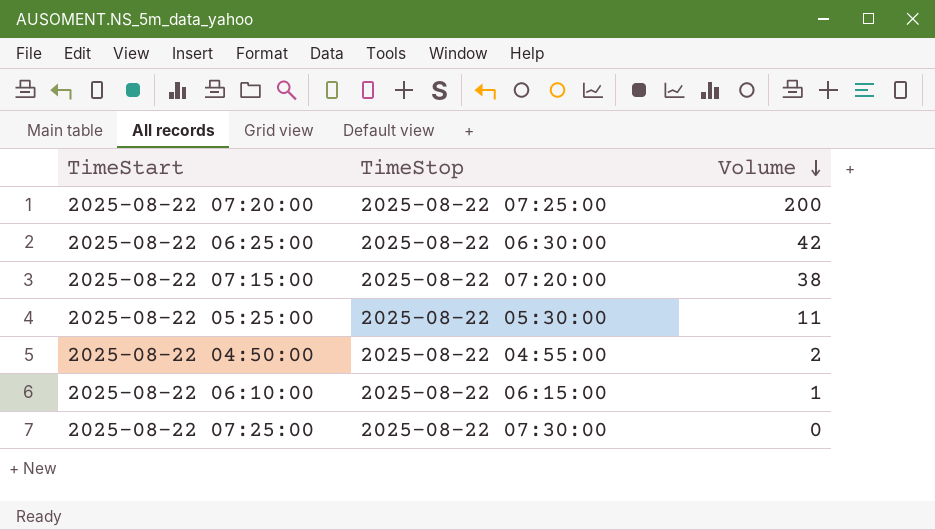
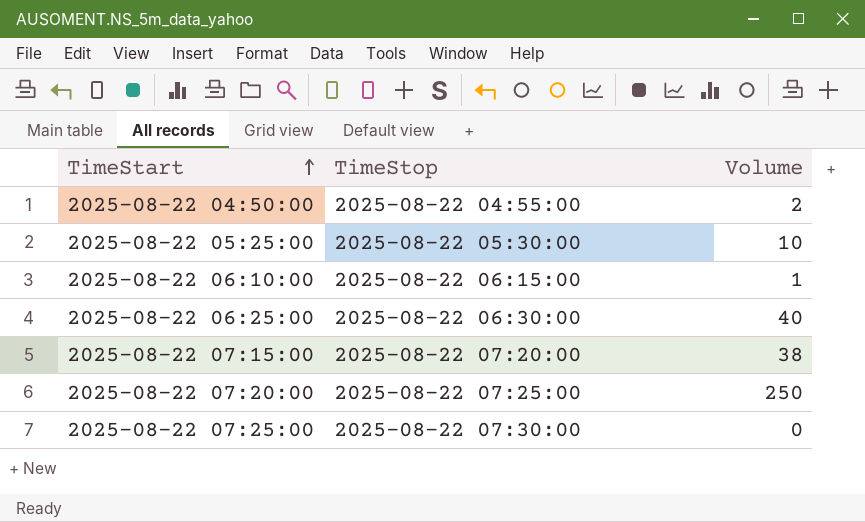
row order: Volume descending -> TimeStart ascending
2025-08-22 05:25:00 | Volume: 11 -> 10
2025-08-22 06:25:00 | Volume: 42 -> 40
2025-08-22 07:20:00 | Volume: 200 -> 250

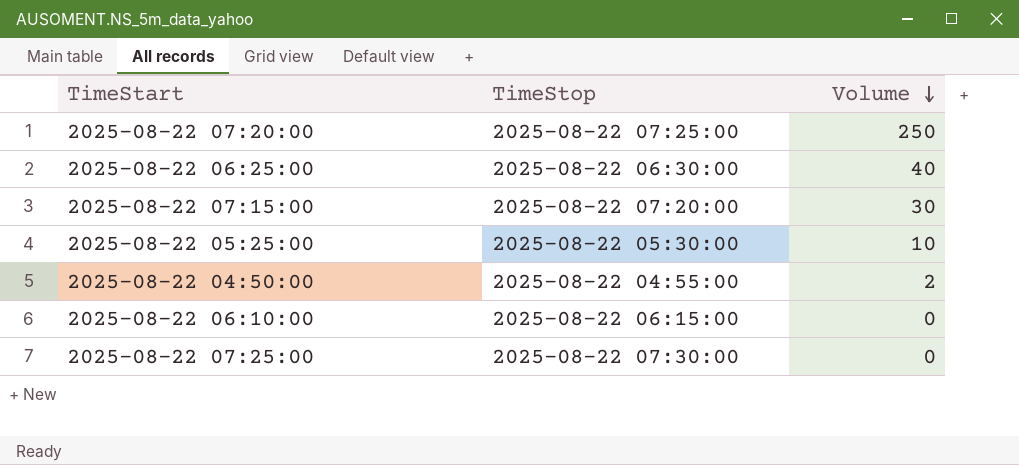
row order: TimeStart ascending -> Volume descending
2025-08-22 07:15:00 | Volume: 38 -> 30
2025-08-22 06:10:00 | Volume: 1 -> 0

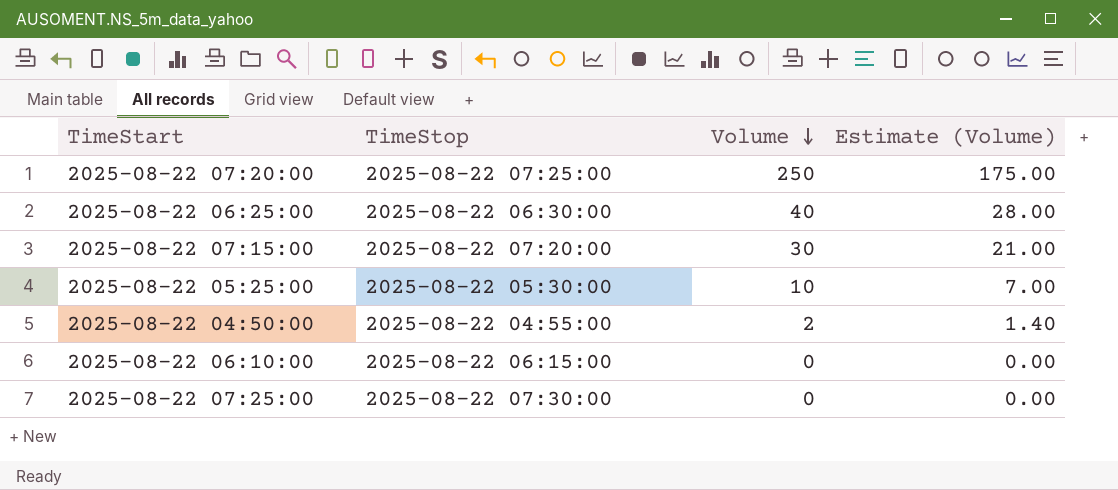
column Estimate (Volume) | formula: none -> [Volume] * 0.7

